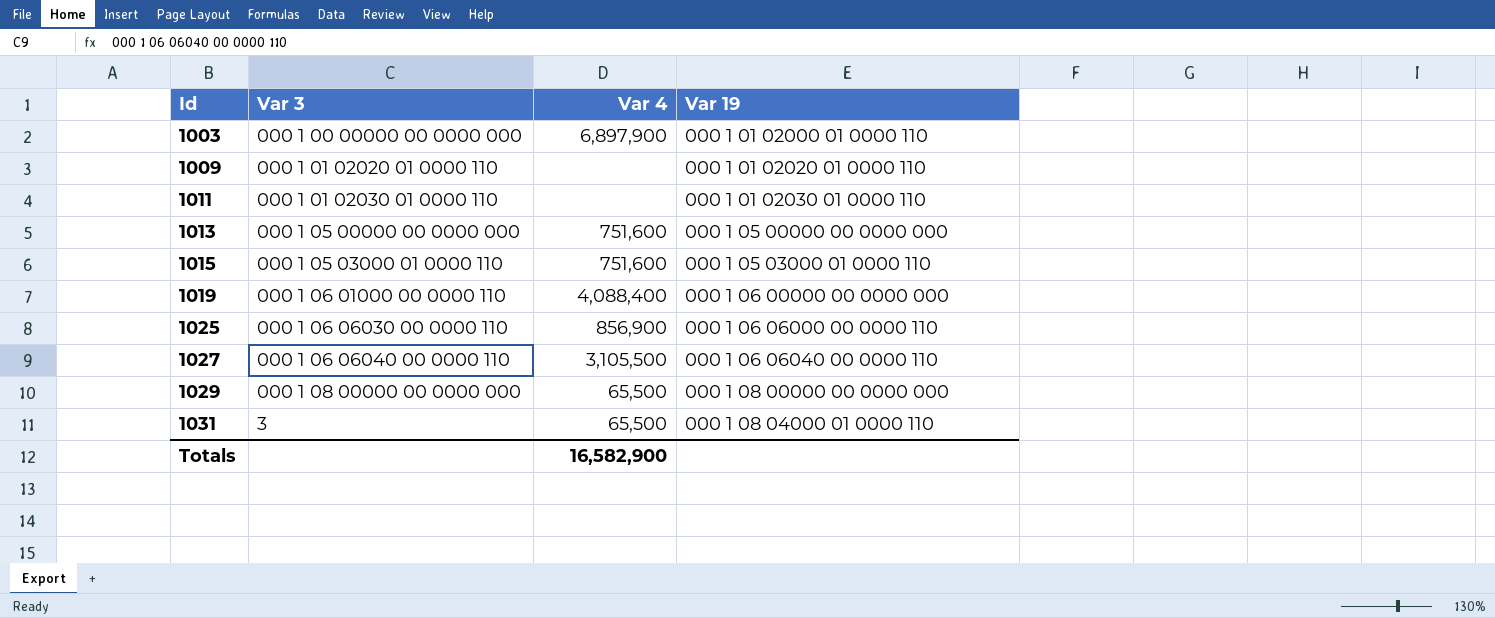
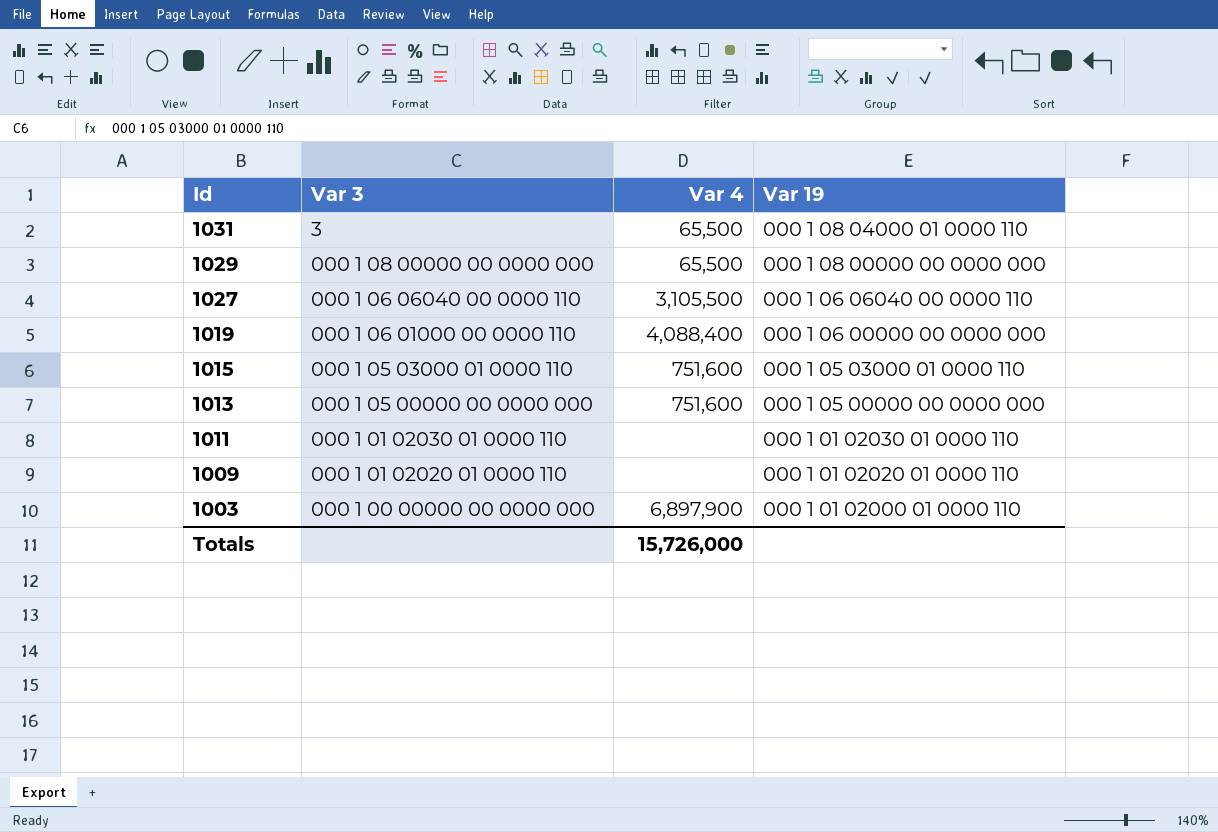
row order: Id ascending -> Id descending
row 1025: 000 1 06 06030 00 0000 110 | 856,900 | 000 1 06 06000 00 0000 110 -> none
Totals | Var 4: 16,582,900 -> 15,726,000

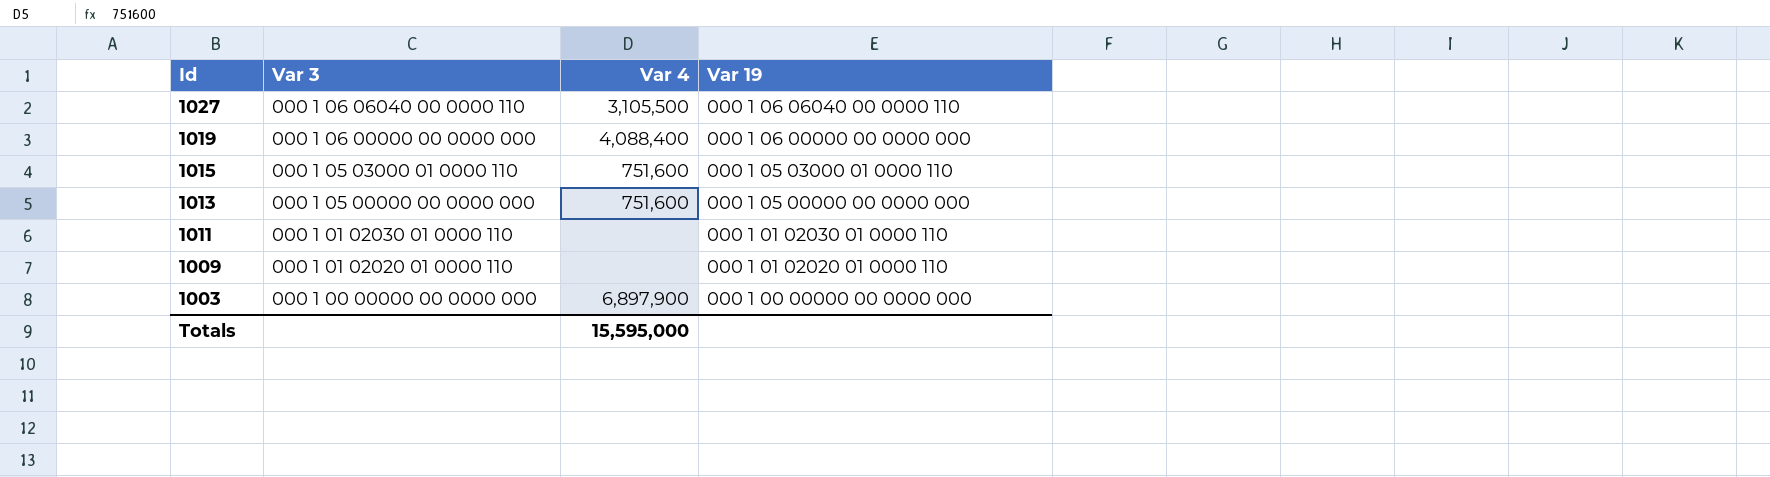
row 1031: 3 | 65,500 | 000 1 08 04000 01 0000 110 -> none
row 1029: 000 1 08 00000 00 0000 000 | 65,500 | 000 1 08 00000 00 0000 000 -> none
1019 | Var 3: 000 1 06 01000 00 0000 110 -> 000 1 06 00000 00 0000 000
1003 | Var 19: 000 1 01 02000 01 0000 110 -> 000 1 00 00000 00 0000 000
Totals | Var 4: 15,726,000 -> 15,595,000

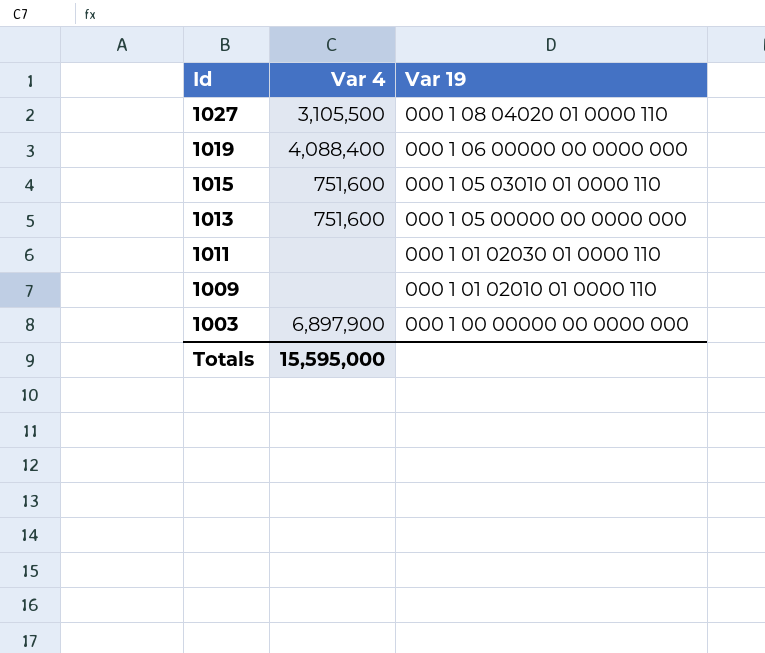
column Var 3 | position: 2 -> none
1027 | Var 19: 000 1 06 06040 00 0000 110 -> 000 1 08 04020 01 0000 110
1015 | Var 19: 000 1 05 03000 01 0000 110 -> 000 1 05 03010 01 0000 110
1009 | Var 19: 000 1 01 02020 01 0000 110 -> 000 1 01 02010 01 0000 110

